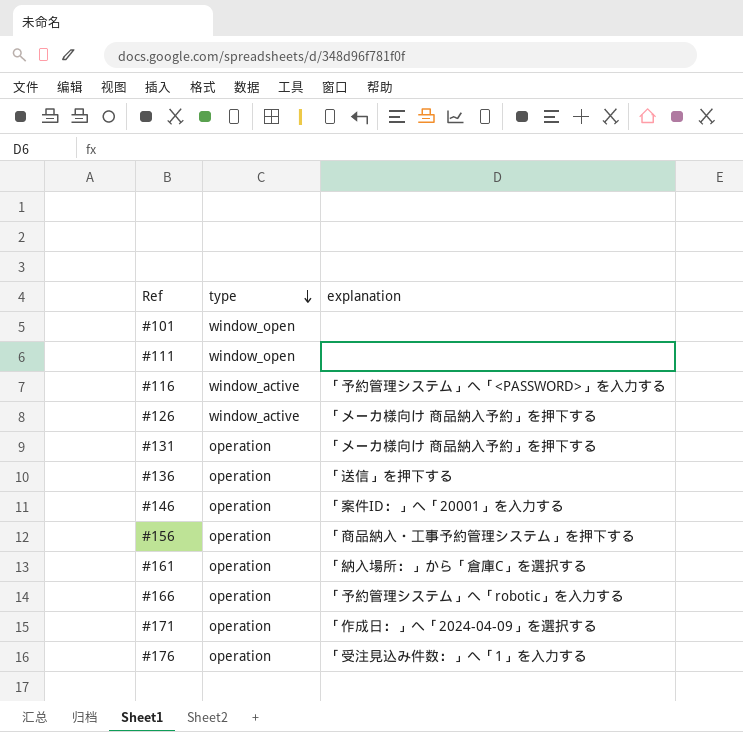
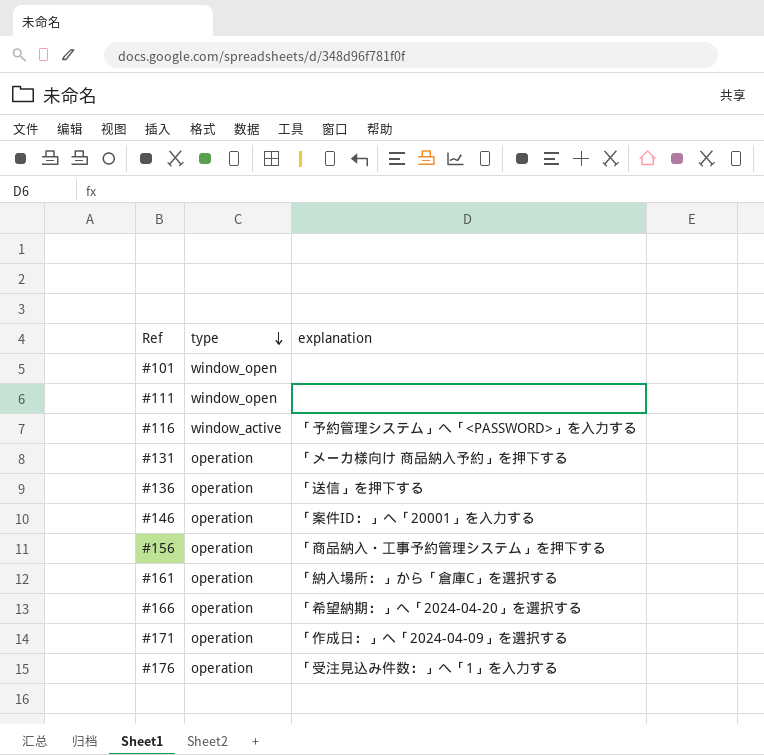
row #126: window_active | 「メーカ様向け 商品納入予約」を押下する -> none
#166 | explanation: 「予約管理システム」へ「robotic」を入力する -> 「希望納期：」へ「2024-04-20」を選択する

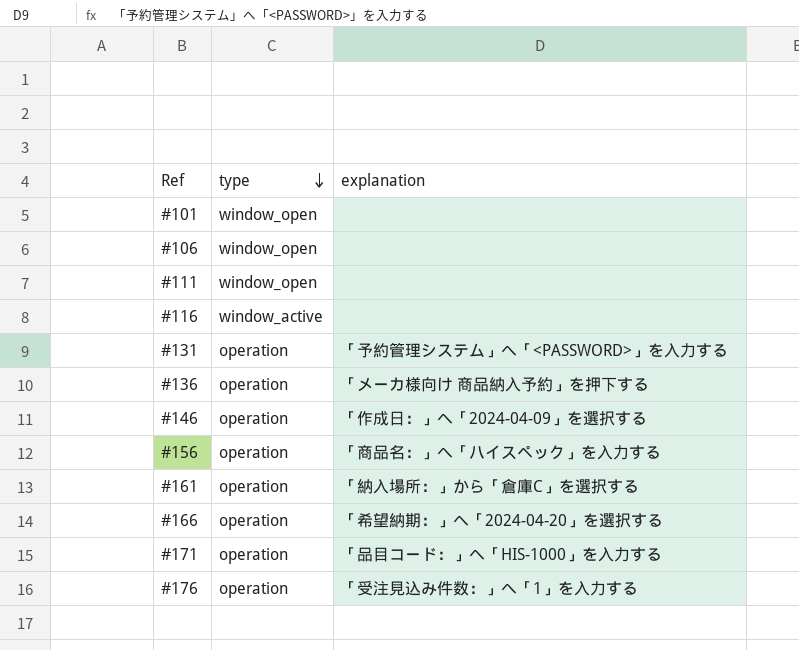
row #106: none -> window_open | none
#116 | explanation: 「予約管理システム」へ「<PASSWORD>」を入力する -> none
#131 | explanation: 「メーカ様向け 商品納入予約」を押下する -> 「予約管理システム」へ「<PASSWORD>」を入力する
#136 | explanation: 「送信」を押下する -> 「メーカ様向け 商品納入予約」を押下する
#146 | explanation: 「案件ID：」へ「20001」を入力する -> 「作成日：」へ「2024-04-09」を選択する
#156 | explanation: 「商品納入・工事予約管理システム」を押下する -> 「商品名：」へ「ハイスペック」を入力する
#171 | explanation: 「作成日：」へ「2024-04-09」を選択する -> 「品目コード：」へ「HIS-1000」を入力する

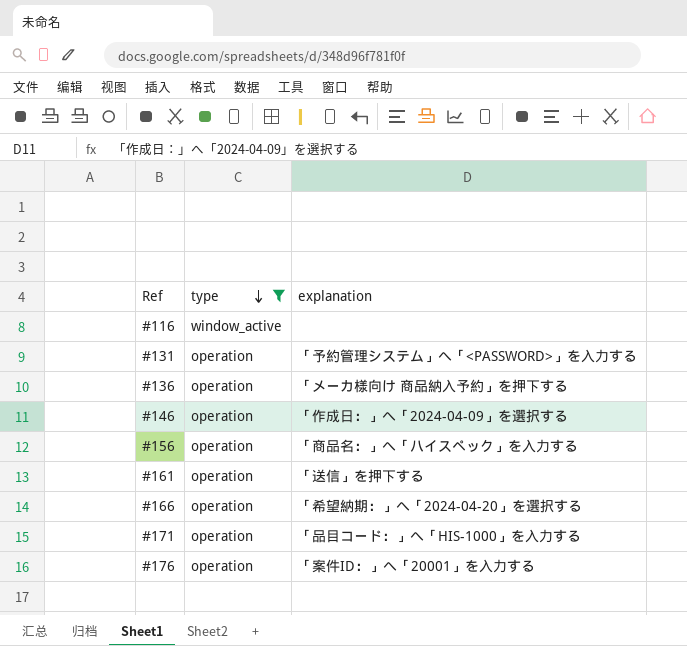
filter: none -> type != window_open
#161 | explanation: 「納入場所：」から「倉庫C」を選択する -> 「送信」を押下する
#176 | explanation: 「受注見込み件数：」へ「1」を入力する -> 「案件ID：」へ「20001」を入力する

